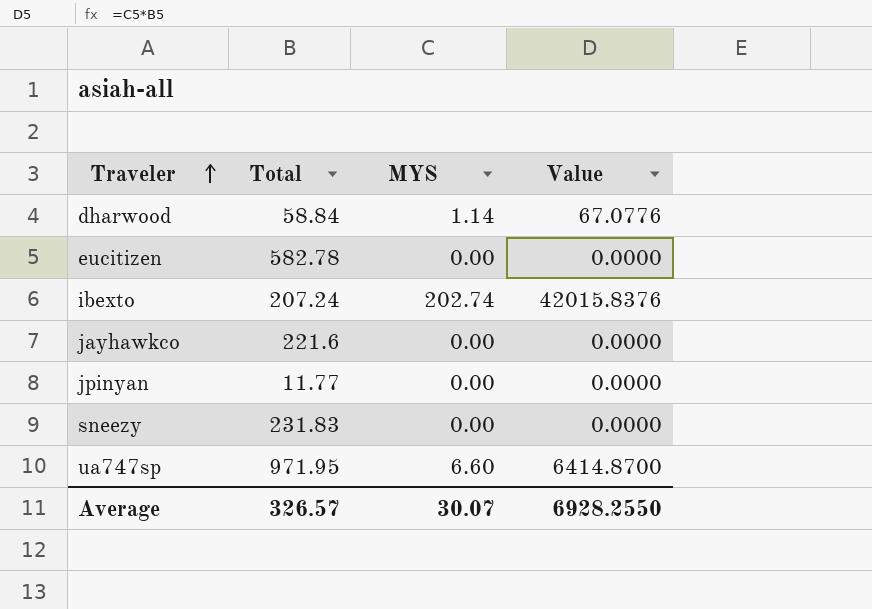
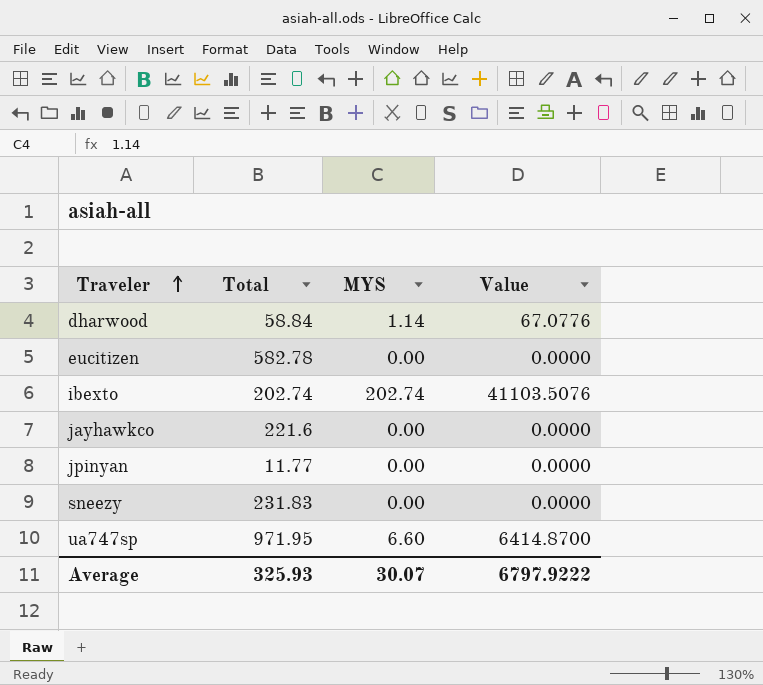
ibexto | Total: 207.24 -> 202.74
ibexto | Value: 42015.8376 -> 41103.5076
Average | Total: 326.57 -> 325.93
Average | Value: 6928.2550 -> 6797.9222

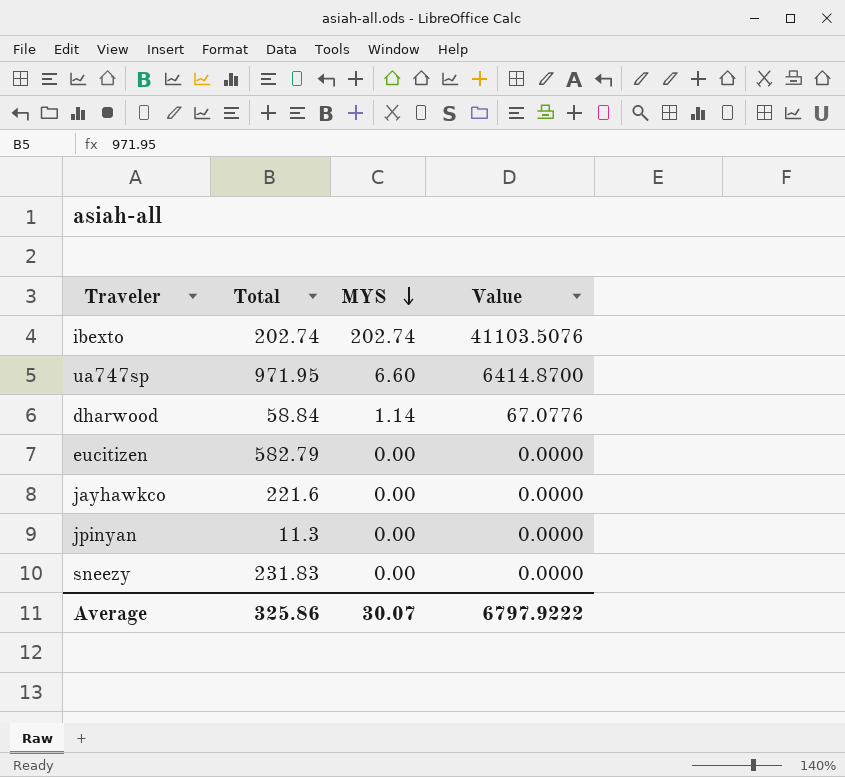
row order: Traveler ascending -> MYS descending
eucitizen | Total: 582.78 -> 582.79
jpinyan | Total: 11.77 -> 11.3
Average | Total: 325.93 -> 325.86

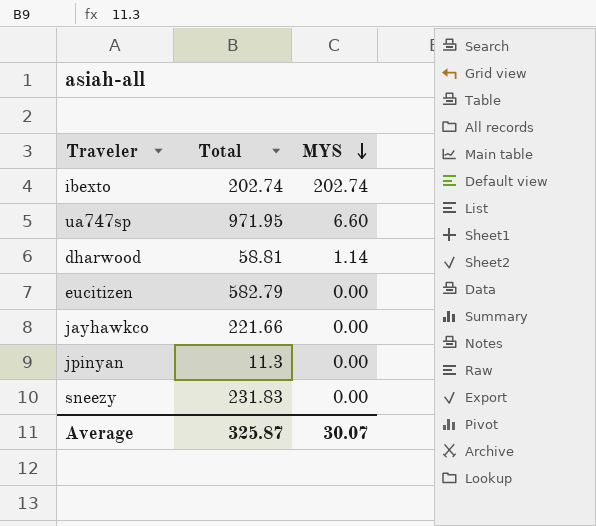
column Value | formula: [Total] * [MYS] -> none
dharwood | Total: 58.84 -> 58.81
jayhawkco | Total: 221.6 -> 221.66
Average | Total: 325.86 -> 325.87

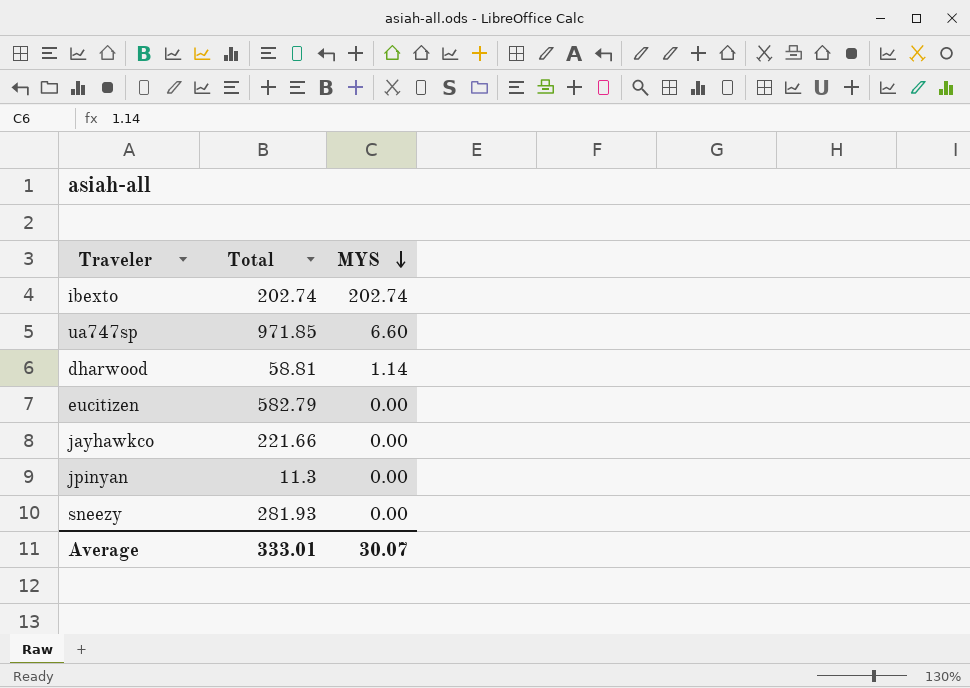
ua747sp | Total: 971.95 -> 971.85
sneezy | Total: 231.83 -> 281.93
Average | Total: 325.87 -> 333.01

